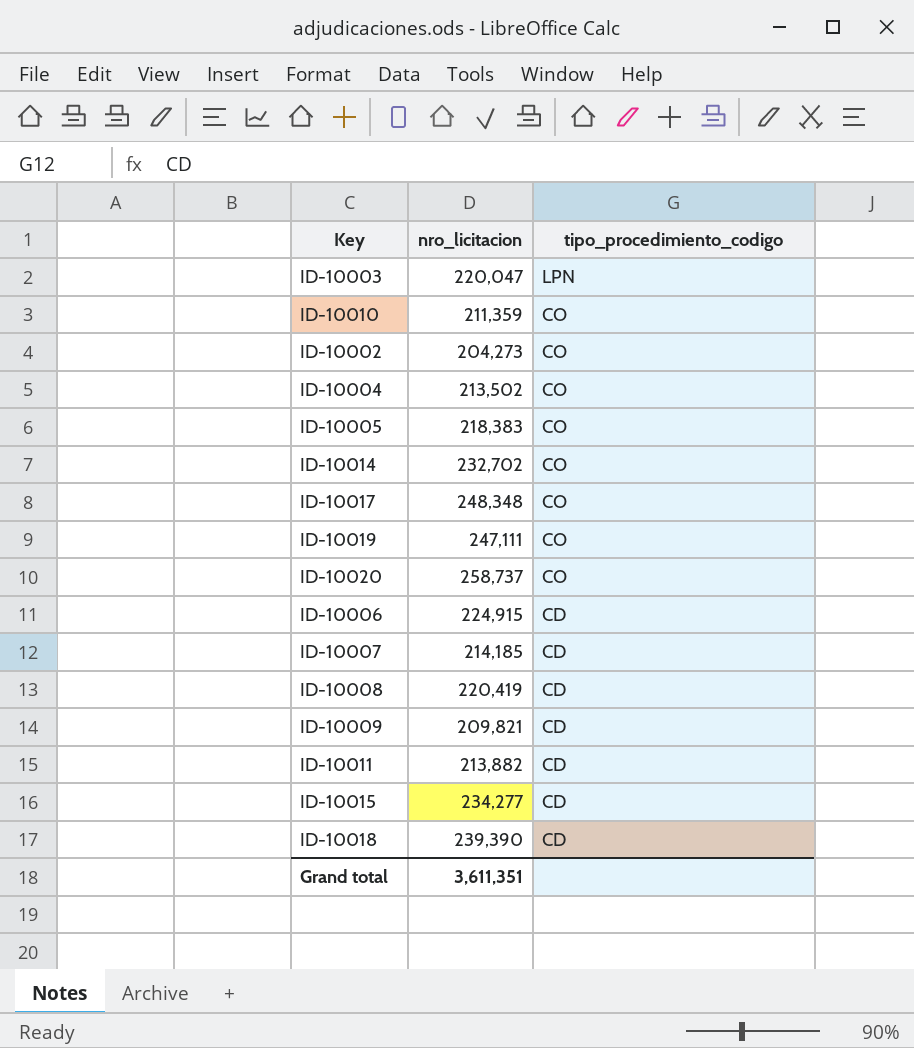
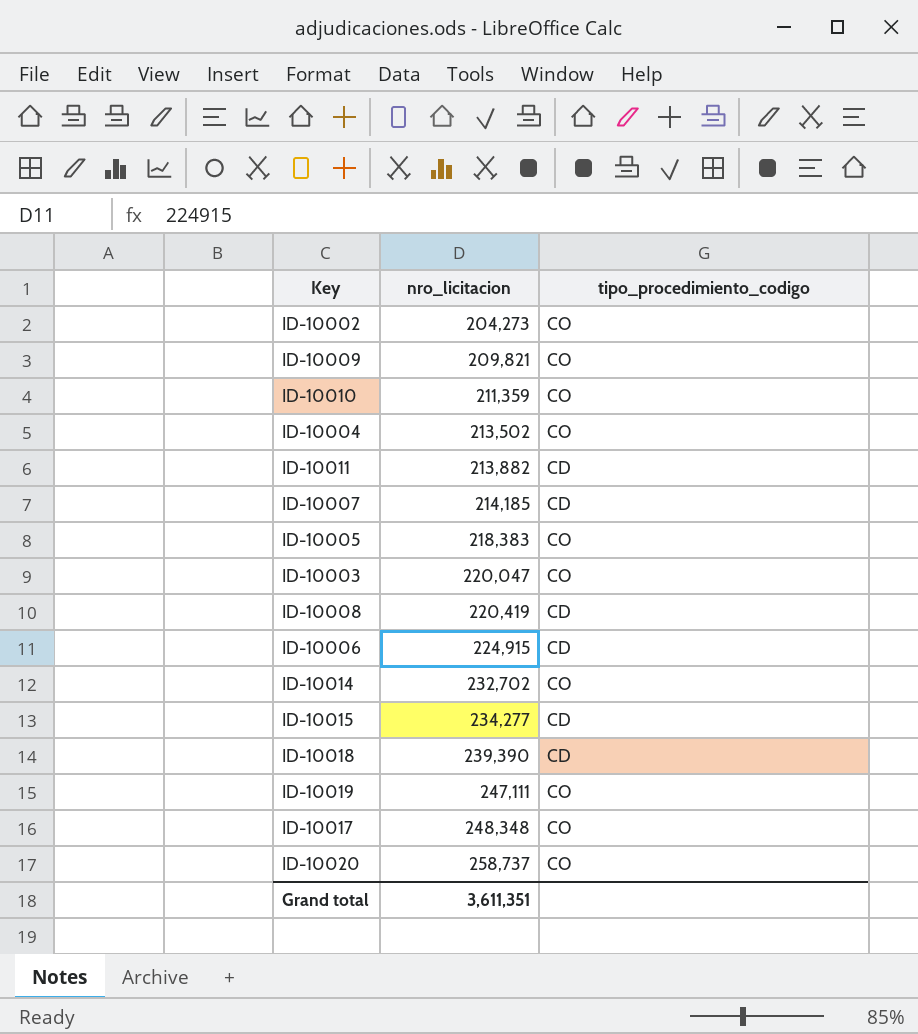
row order: tipo_procedimiento_codigo descending -> nro_licitacion ascending
ID-10009 | tipo_procedimiento_codigo: CD -> CO
ID-10003 | tipo_procedimiento_codigo: LPN -> CO

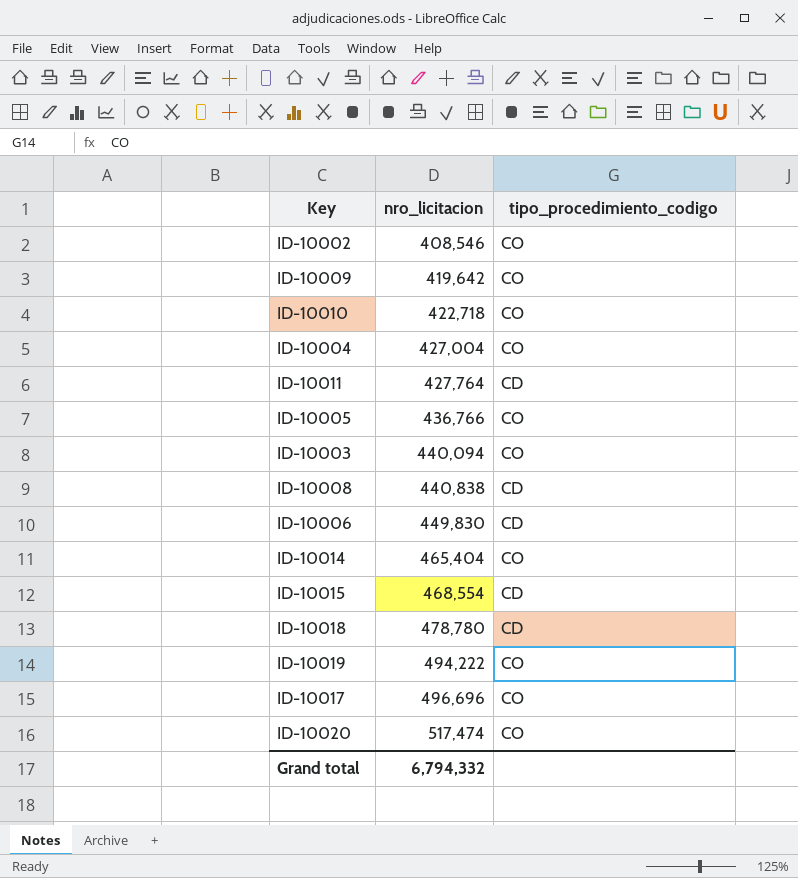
row ID-10007: 214,185 | CD -> none
ID-10002 | nro_licitacion: 204,273 -> 408,546
ID-10009 | nro_licitacion: 209,821 -> 419,642
ID-10010 | nro_licitacion: 211,359 -> 422,718
ID-10004 | nro_licitacion: 213,502 -> 427,004
ID-10011 | nro_licitacion: 213,882 -> 427,764
ID-10005 | nro_licitacion: 218,383 -> 436,766
ID-10003 | nro_licitacion: 220,047 -> 440,094
ID-10008 | nro_licitacion: 220,419 -> 440,838
ID-10006 | nro_licitacion: 224,915 -> 449,830
ID-10014 | nro_licitacion: 232,702 -> 465,404
ID-10015 | nro_licitacion: 234,277 -> 468,554
ID-10018 | nro_licitacion: 239,390 -> 478,780
ID-10019 | nro_licitacion: 247,111 -> 494,222
ID-10017 | nro_licitacion: 248,348 -> 496,696
ID-10020 | nro_licitacion: 258,737 -> 517,474
Grand total | nro_licitacion: 3,611,351 -> 6,794,332

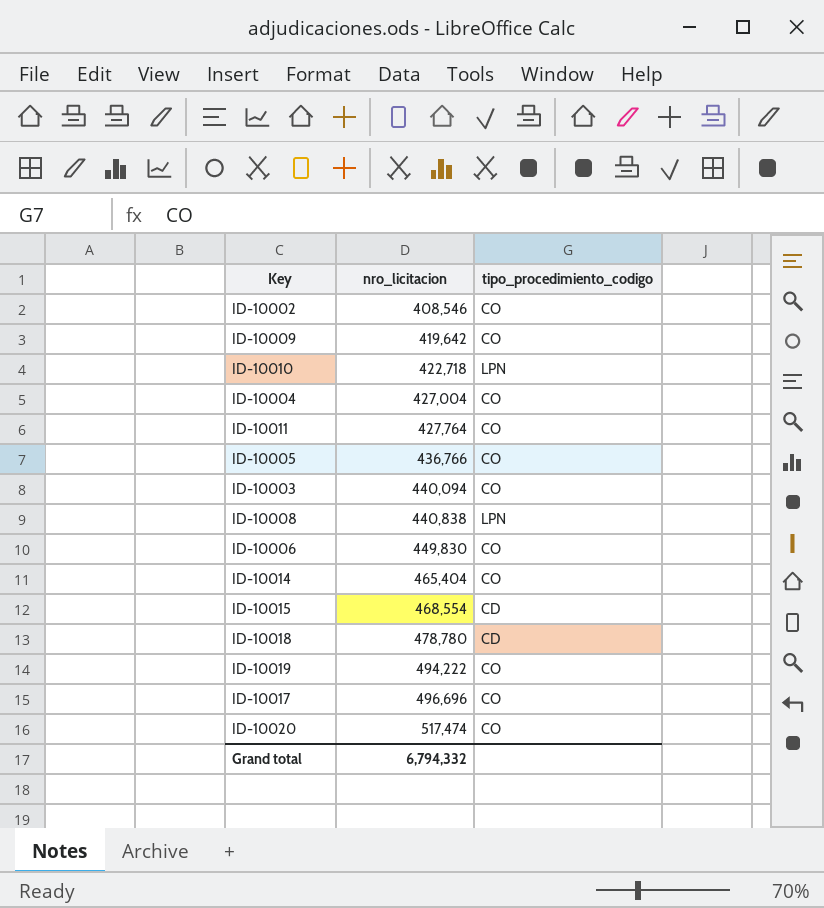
ID-10010 | tipo_procedimiento_codigo: CO -> LPN
ID-10011 | tipo_procedimiento_codigo: CD -> CO
ID-10008 | tipo_procedimiento_codigo: CD -> LPN
ID-10006 | tipo_procedimiento_codigo: CD -> CO

